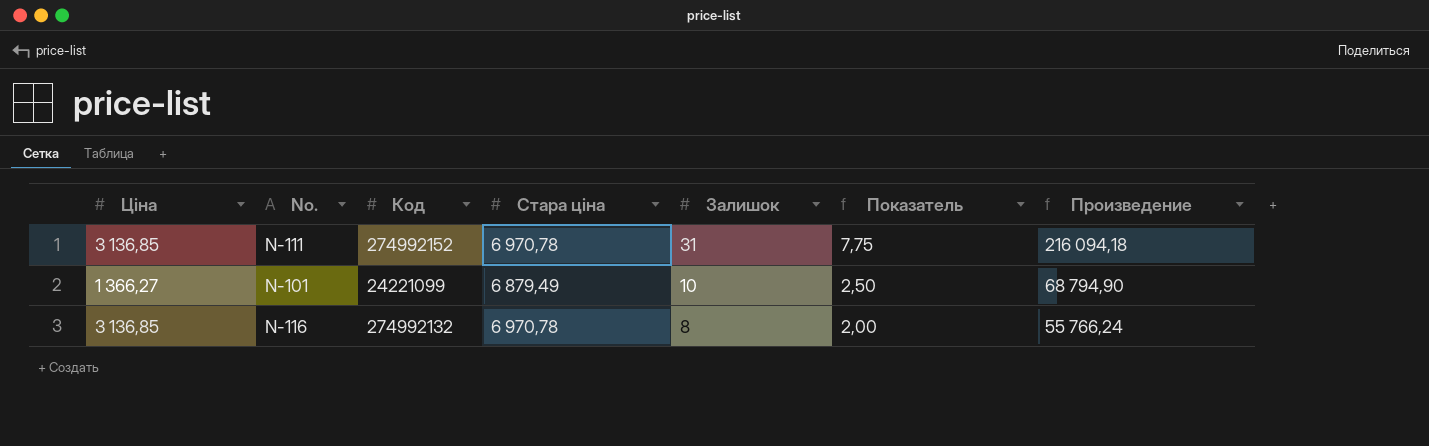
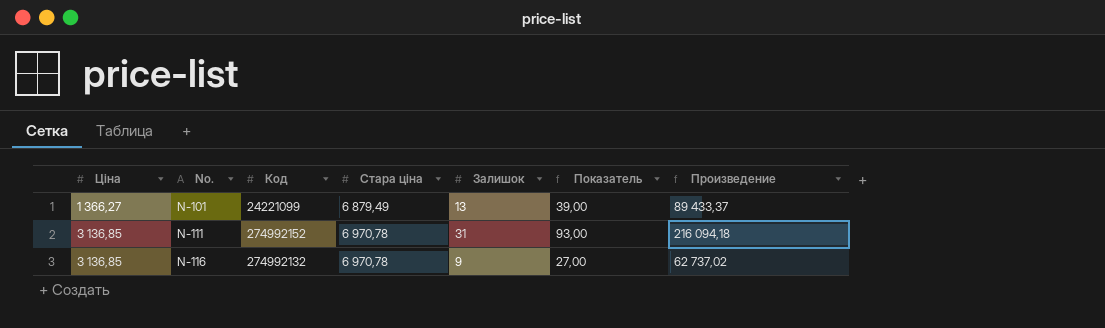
row order: Залишок descending -> Ціна ascending
column Показатель | formula: [Залишок] * 0,25 -> [Залишок] * 3
N-101 | Залишок: 10 -> 13
N-101 | Произведение: 68 794,90 -> 89 433,37
N-116 | Залишок: 8 -> 9
N-116 | Произведение: 55 766,24 -> 62 737,02

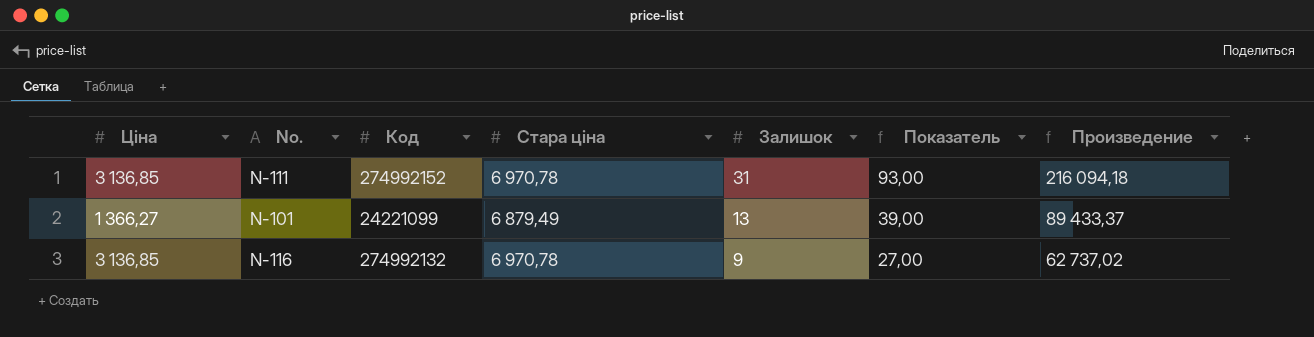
row order: Ціна ascending -> Залишок descending

